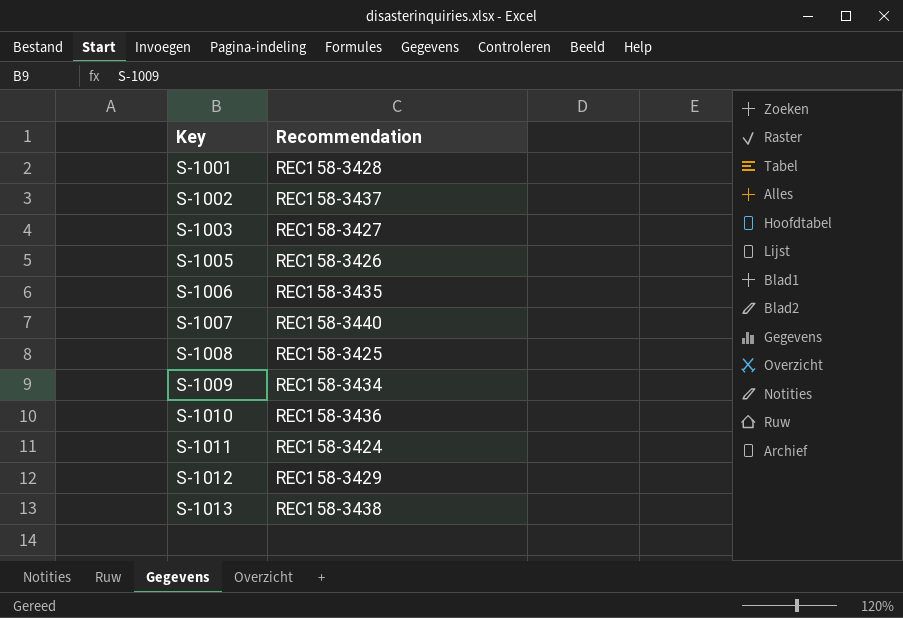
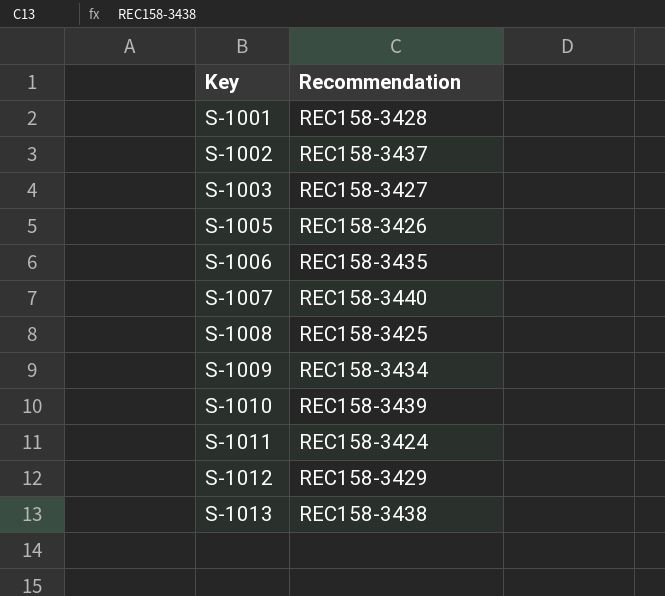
S-1010 | Recommendation: REC158-3436 -> REC158-3439

